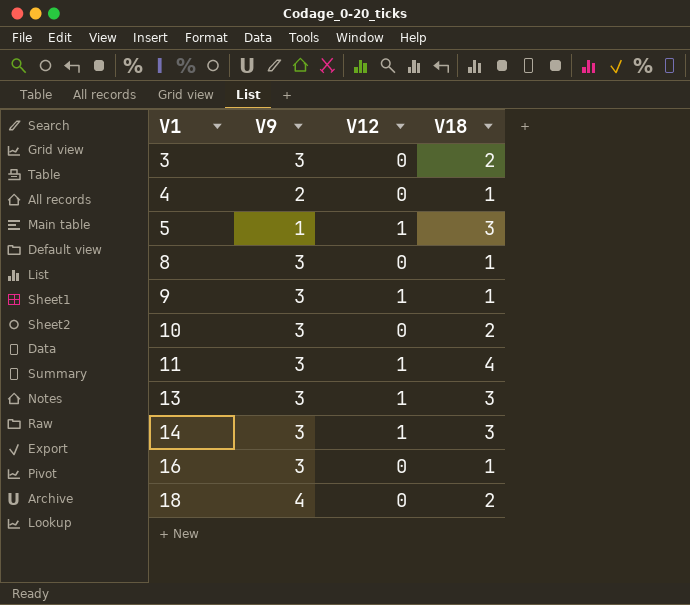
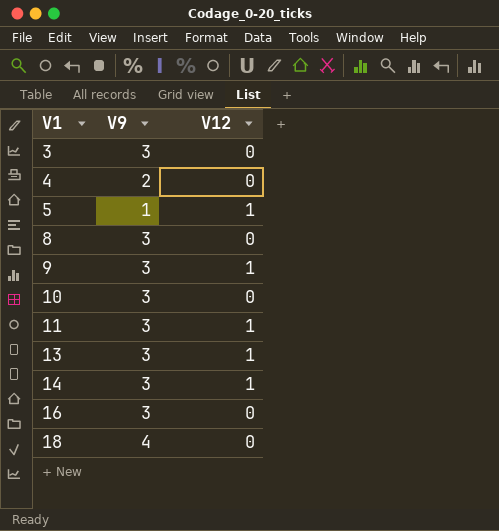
column V18 | position: 4 -> none

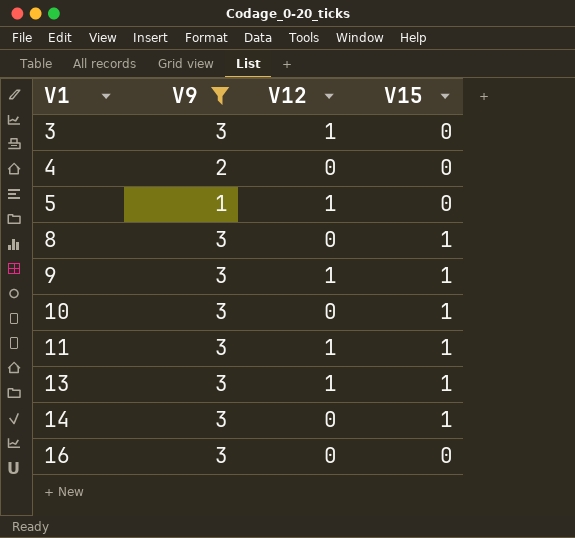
filter: none -> V9 != 4
column V15 | position: none -> 4
3 | V12: 0 -> 1
14 | V12: 1 -> 0

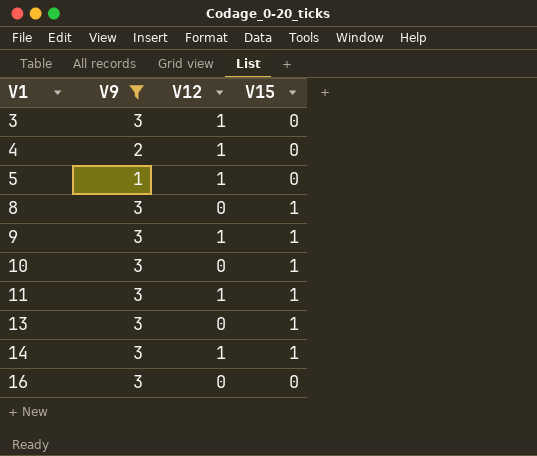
4 | V12: 0 -> 1
13 | V12: 1 -> 0
14 | V12: 0 -> 1

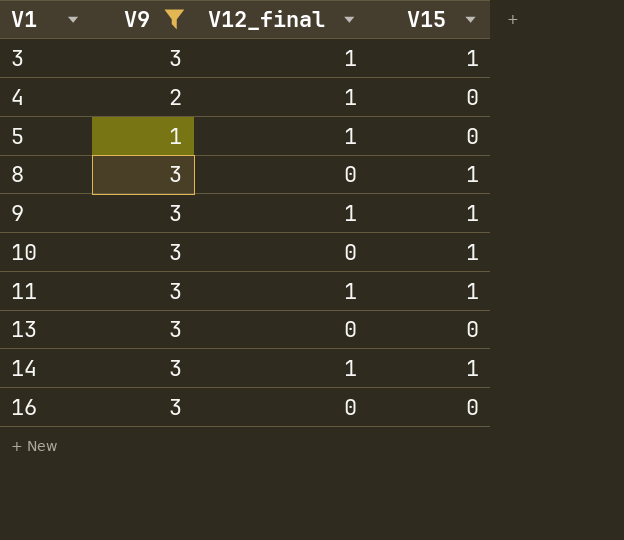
column name: V12 -> V12_final
3 | V15: 0 -> 1
13 | V15: 1 -> 0

